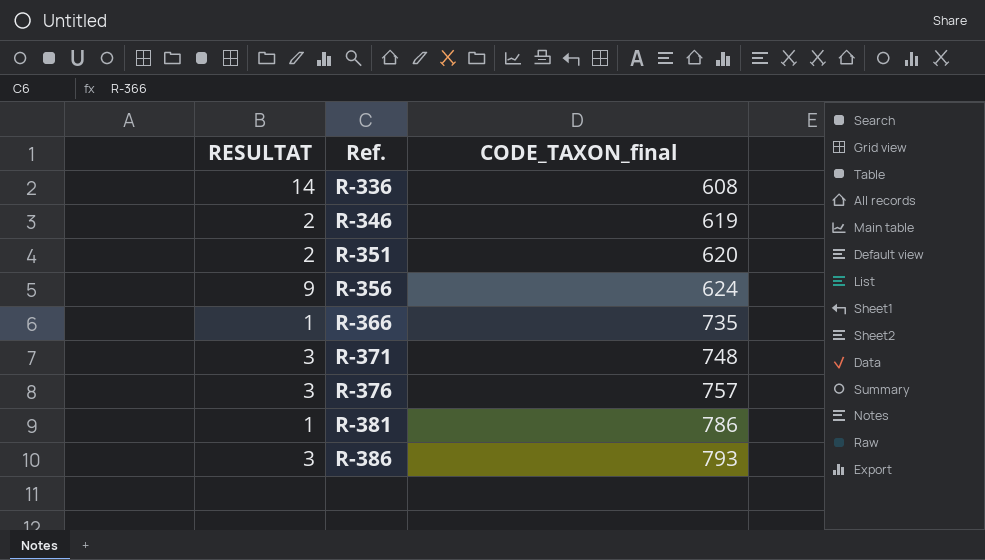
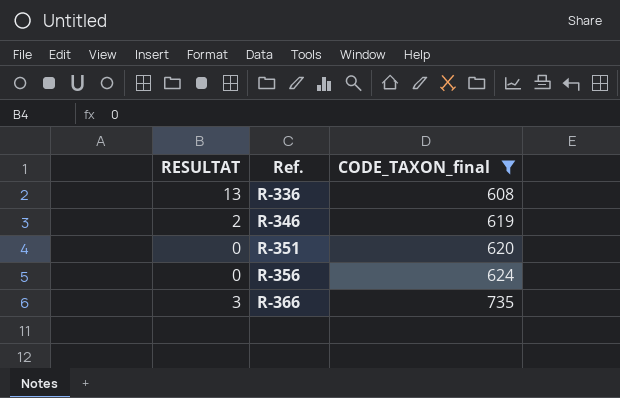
filter: none -> CODE_TAXON_final <= 735
R-336 | RESULTAT: 14 -> 13
R-351 | RESULTAT: 2 -> 0
R-356 | RESULTAT: 9 -> 0
R-366 | RESULTAT: 1 -> 3

